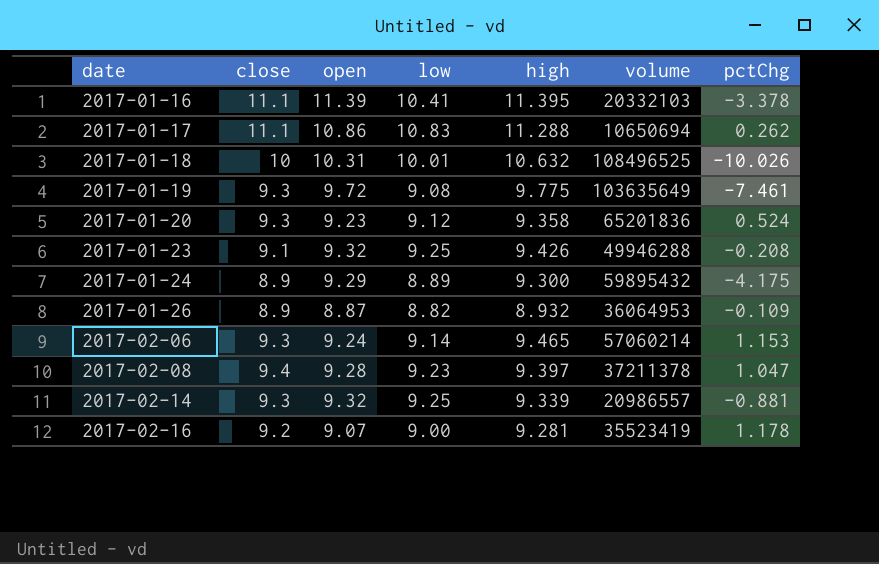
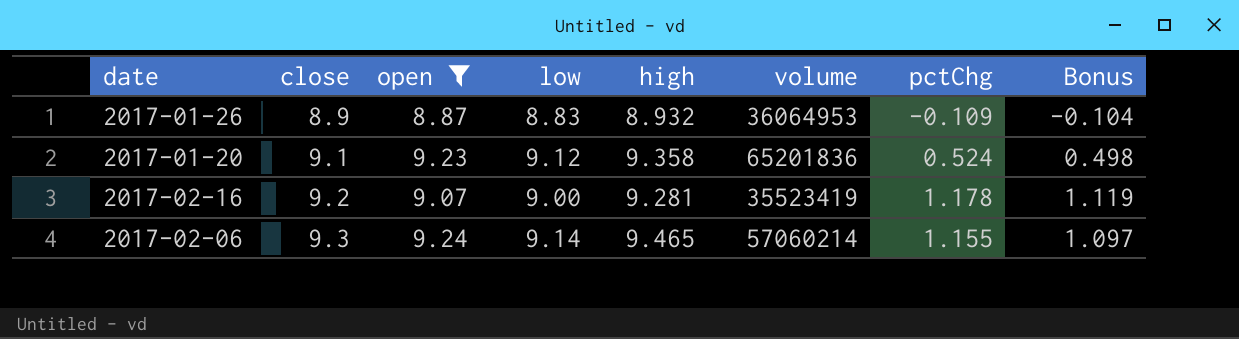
filter: none -> open <= 9.24
row order: date ascending -> close ascending
column Bonus | formula: none -> [pctChg] * 0.95
2017-01-26 | low: 8.82 -> 8.83
2017-01-20 | close: 9.3 -> 9.1
2017-02-06 | pctChg: 1.153 -> 1.155

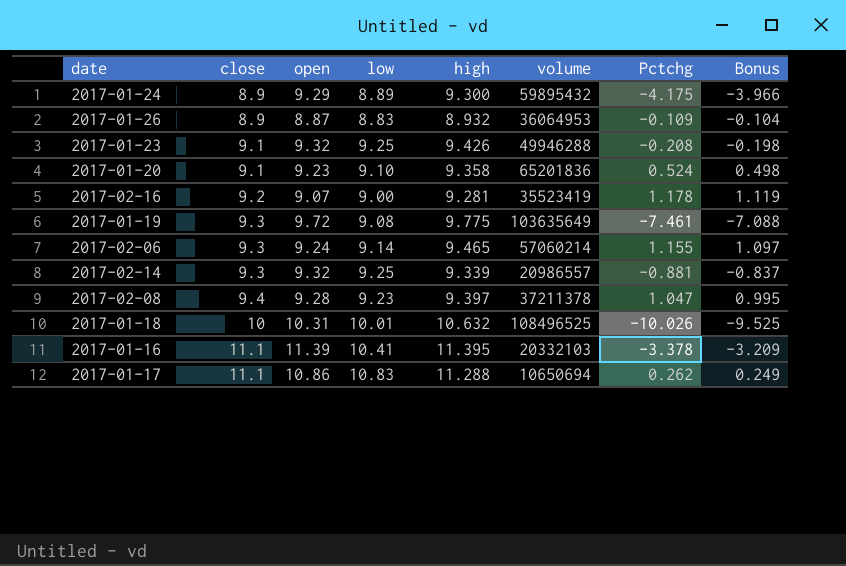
filter: open <= 9.24 -> none
column name: pctChg -> Pctchg
2017-01-20 | low: 9.12 -> 9.10

